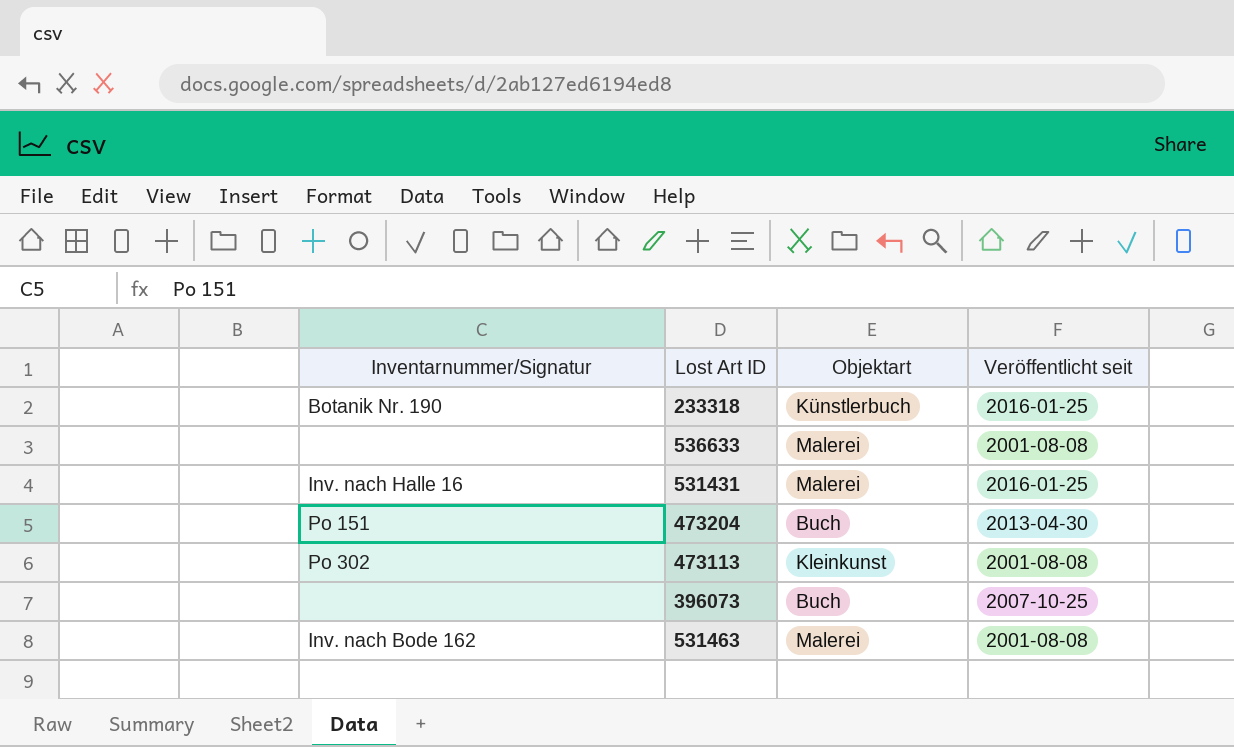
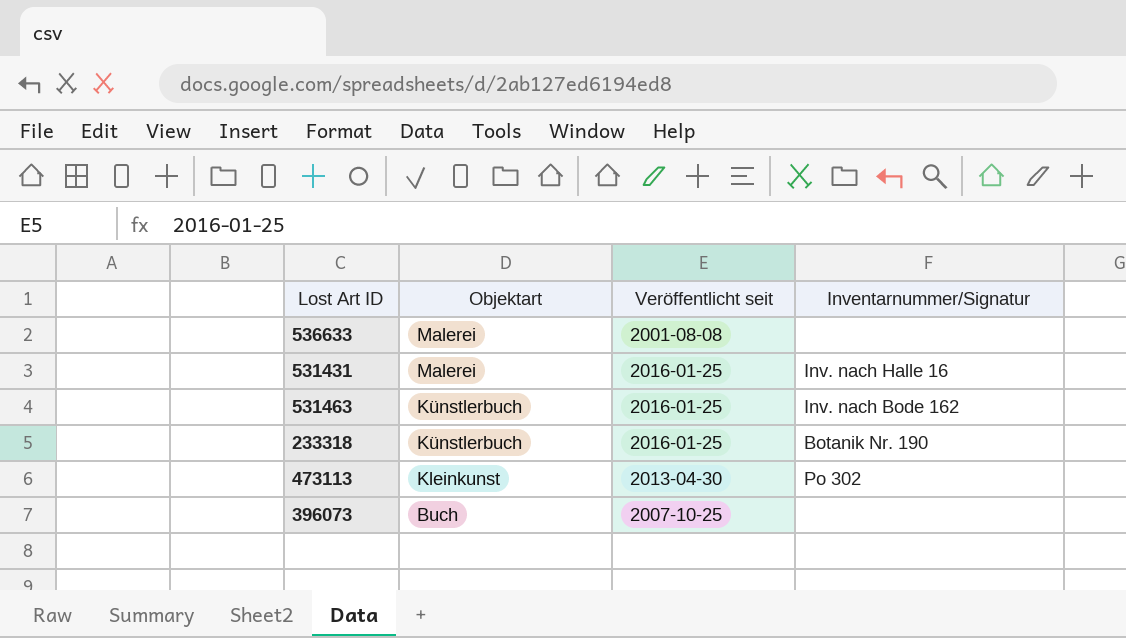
row order: none -> Objektart descending
column Inventarnummer/Signatur | position: 1 -> 4
row 473204: Po 151 | Buch | 2013-04-30 -> none
531463 | Objektart: Malerei -> Künstlerbuch
531463 | Veröffentlicht seit: 2001-08-08 -> 2016-01-25
473113 | Veröffentlicht seit: 2001-08-08 -> 2013-04-30

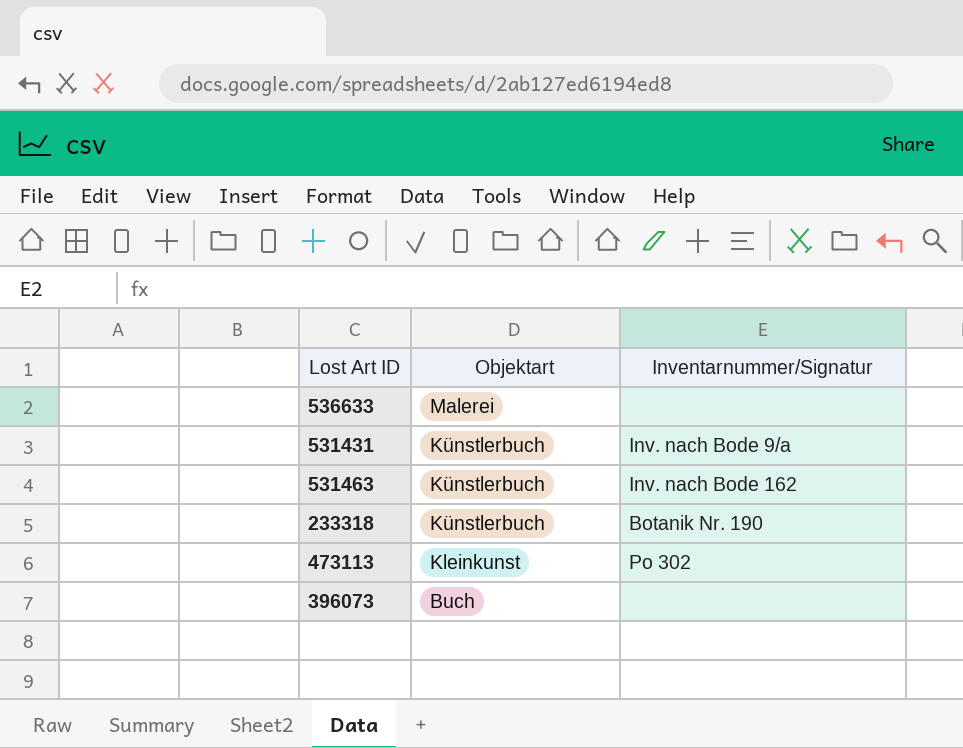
column Veröffentlicht seit | position: 3 -> none
531431 | Objektart: Malerei -> Künstlerbuch
531431 | Inventarnummer/Signatur: Inv. nach Halle 16 -> Inv. nach Bode 9/a

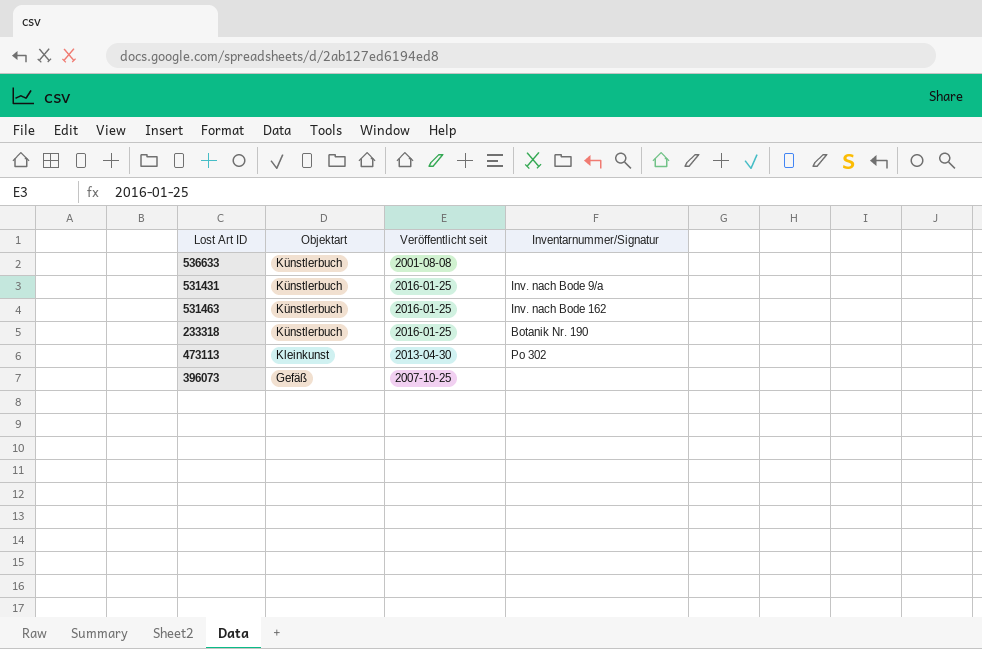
column Veröffentlicht seit | position: none -> 3
536633 | Objektart: Malerei -> Künstlerbuch
396073 | Objektart: Buch -> Gefäß

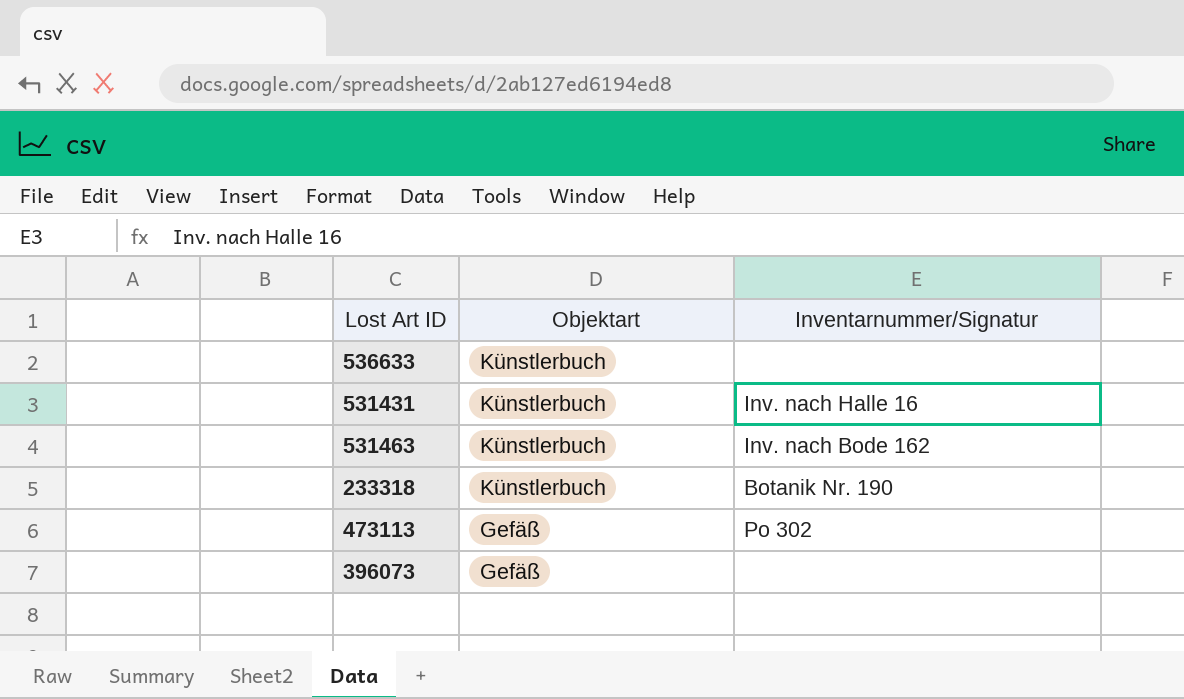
column Veröffentlicht seit | position: 3 -> none
531431 | Inventarnummer/Signatur: Inv. nach Bode 9/a -> Inv. nach Halle 16
473113 | Objektart: Kleinkunst -> Gefäß

